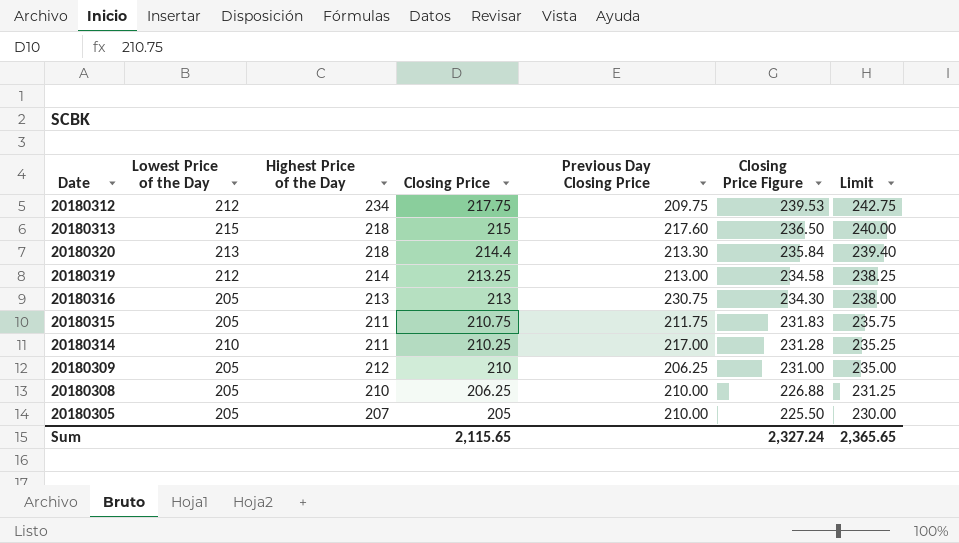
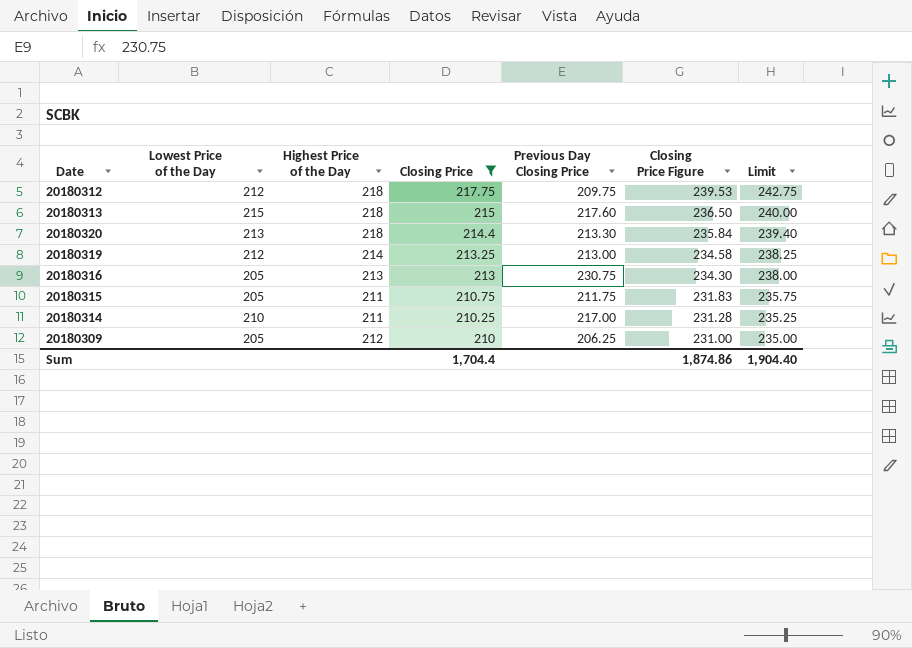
filter: none -> Closing Price >= 210
20180312 | Highest Price of the Day: 234 -> 218
Sum | Closing Price: 2,115.65 -> 1,704.4
Sum | Closing Price Figure: 2,327.24 -> 1,874.86
Sum | Limit: 2,365.65 -> 1,904.40

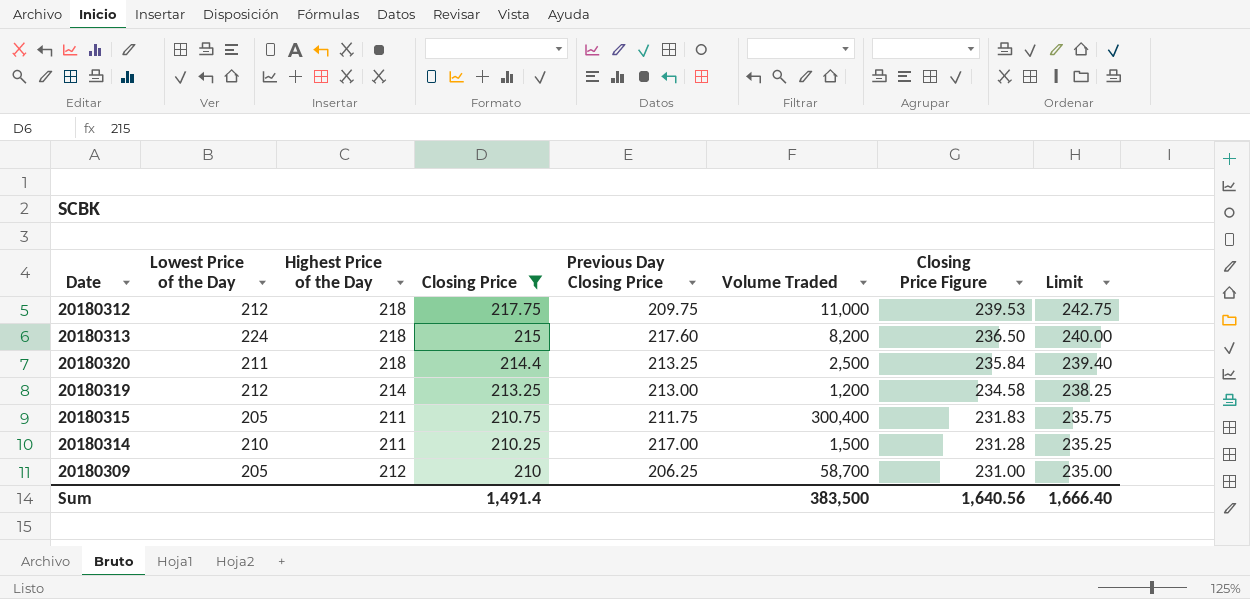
column Volume Traded | position: none -> 6
row 20180316: 205 | 213 | 213 | 230.75 | 234.30 | 238.00 -> none
20180313 | Lowest Price of the Day: 215 -> 224
20180320 | Lowest Price of the Day: 213 -> 211
20180320 | Previous Day Closing Price: 213.30 -> 213.25
Sum | Closing Price: 1,704.4 -> 1,491.4
Sum | Closing Price Figure: 1,874.86 -> 1,640.56
Sum | Limit: 1,904.40 -> 1,666.40

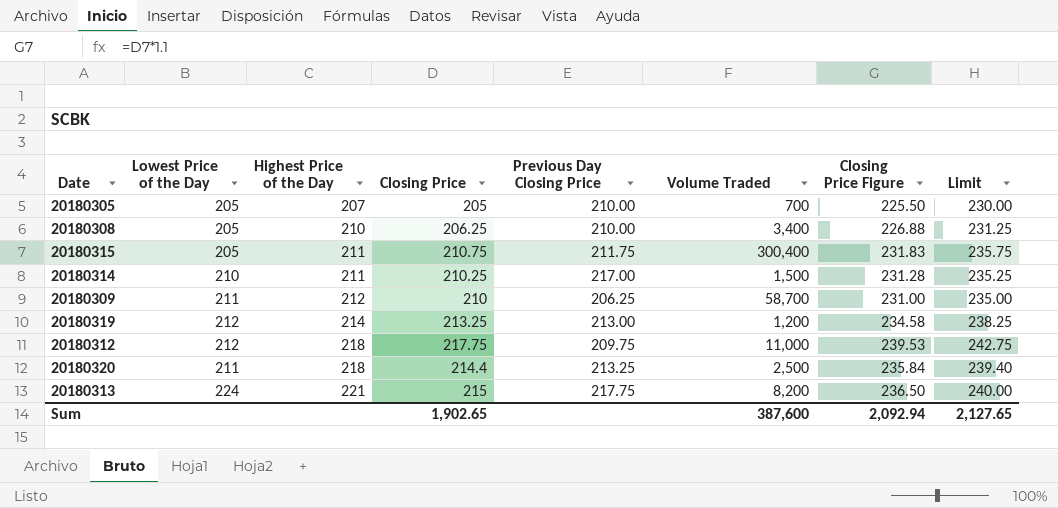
filter: Closing Price >= 210 -> none
row order: Closing Price descending -> Highest Price of the Day ascending
20180309 | Lowest Price of the Day: 205 -> 211
20180313 | Highest Price of the Day: 218 -> 221
20180313 | Previous Day Closing Price: 217.60 -> 217.75
Sum | Closing Price: 1,491.4 -> 1,902.65
Sum | Volume Traded: 383,500 -> 387,600
Sum | Closing Price Figure: 1,640.56 -> 2,092.94
Sum | Limit: 1,666.40 -> 2,127.65

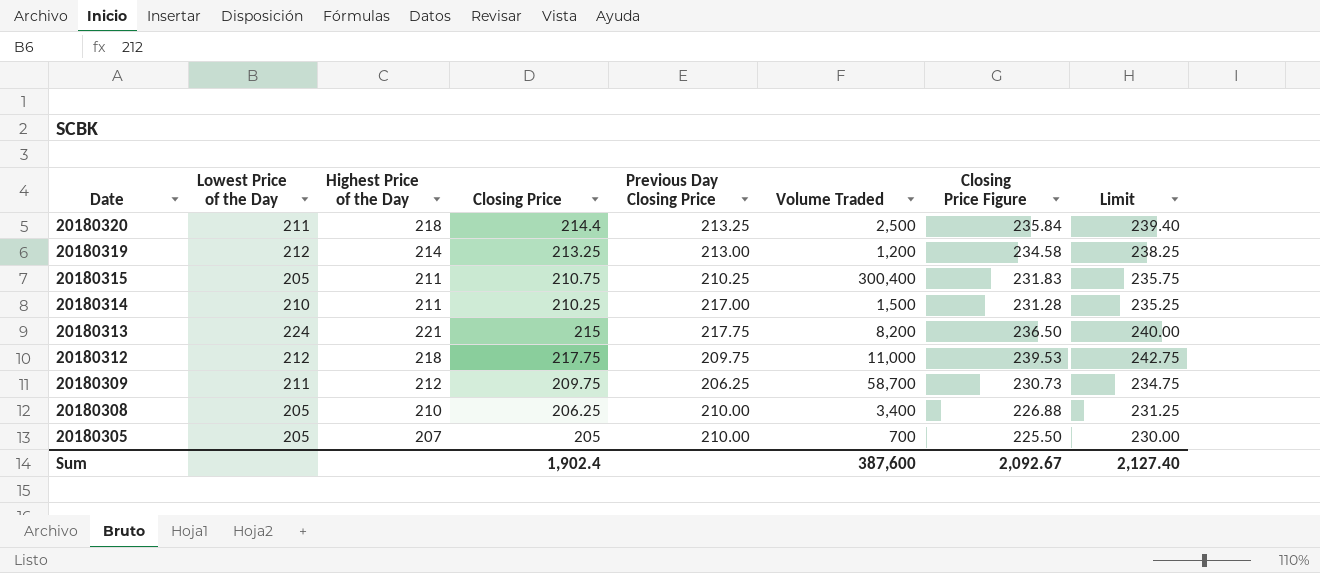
row order: Highest Price of the Day ascending -> Date descending
20180315 | Previous Day Closing Price: 211.75 -> 210.25
20180309 | Closing Price: 210 -> 209.75
20180309 | Closing Price Figure: 231.00 -> 230.73
20180309 | Limit: 235.00 -> 234.75
Sum | Closing Price: 1,902.65 -> 1,902.4
Sum | Closing Price Figure: 2,092.94 -> 2,092.67
Sum | Limit: 2,127.65 -> 2,127.40

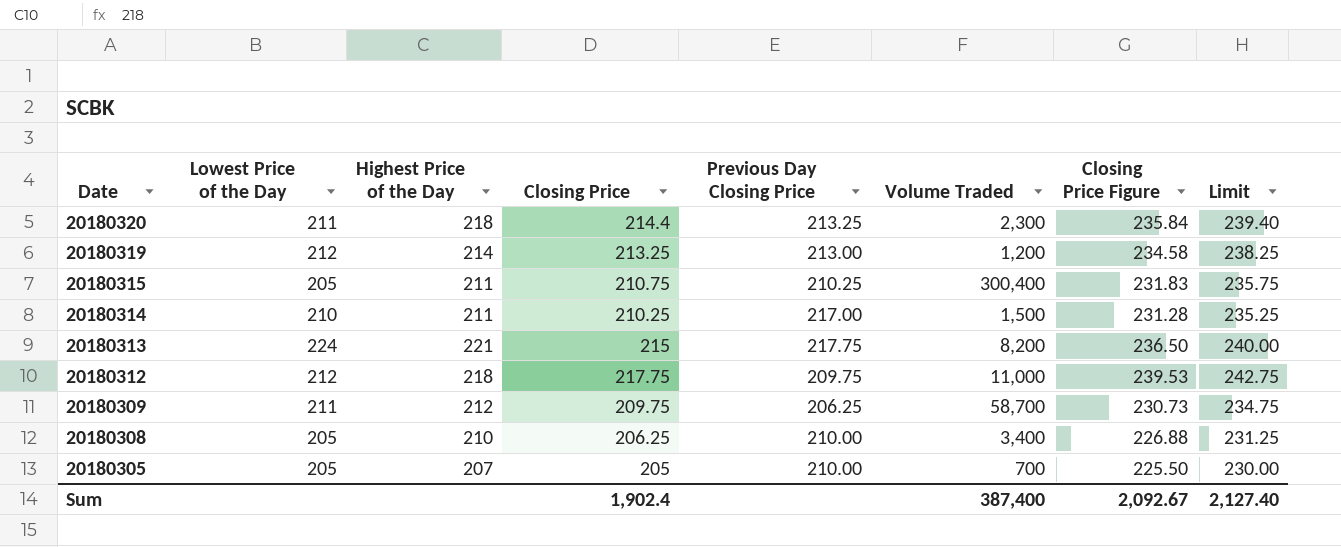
20180320 | Volume Traded: 2,500 -> 2,300
Sum | Volume Traded: 387,600 -> 387,400

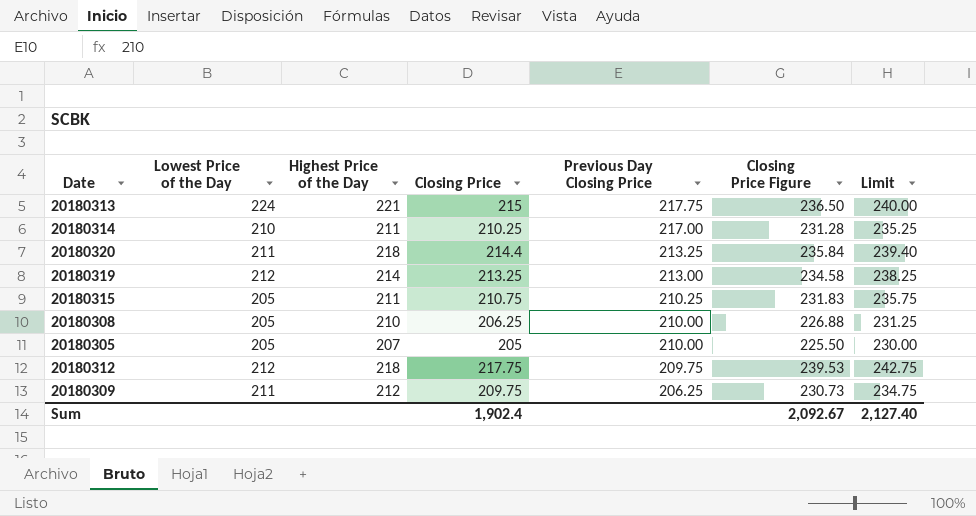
row order: Date descending -> Previous Day Closing Price descending
column Volume Traded | position: 6 -> none

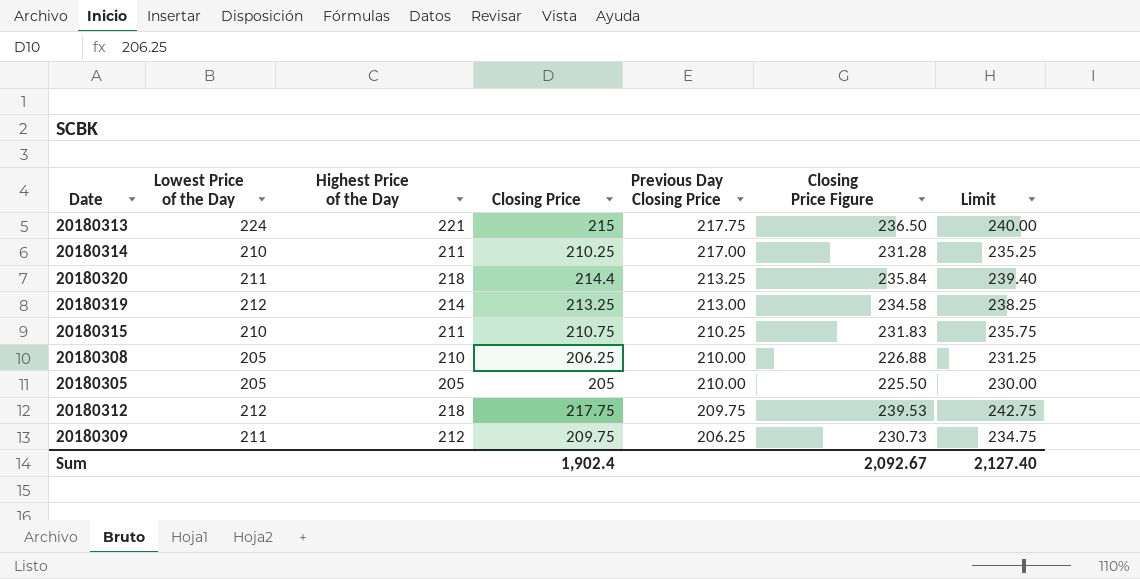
20180315 | Lowest Price of the Day: 205 -> 210
20180305 | Highest Price of the Day: 207 -> 205

